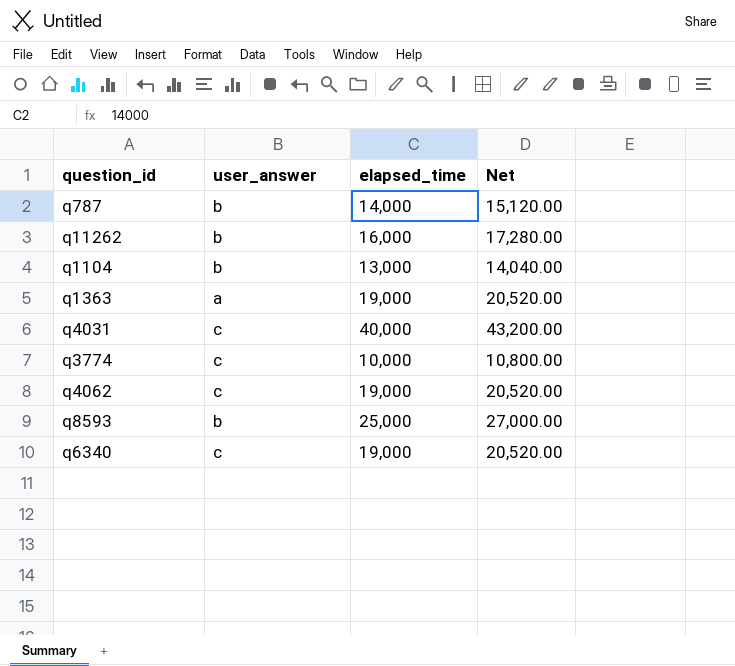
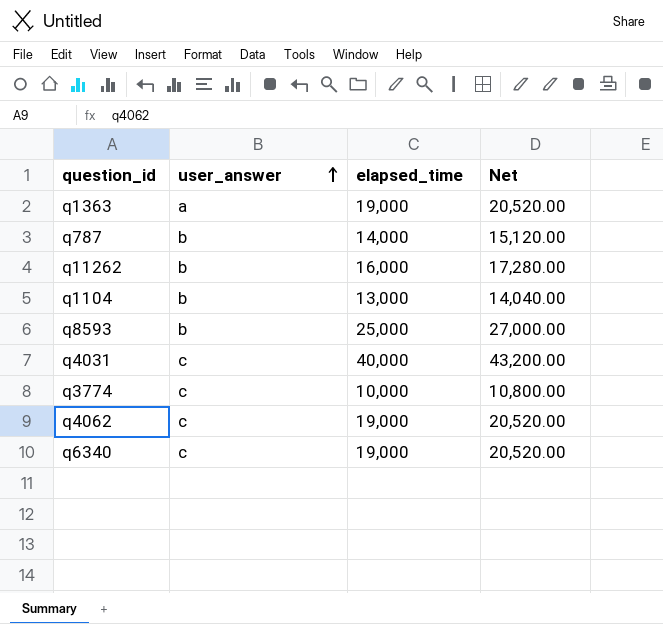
row order: none -> user_answer ascending

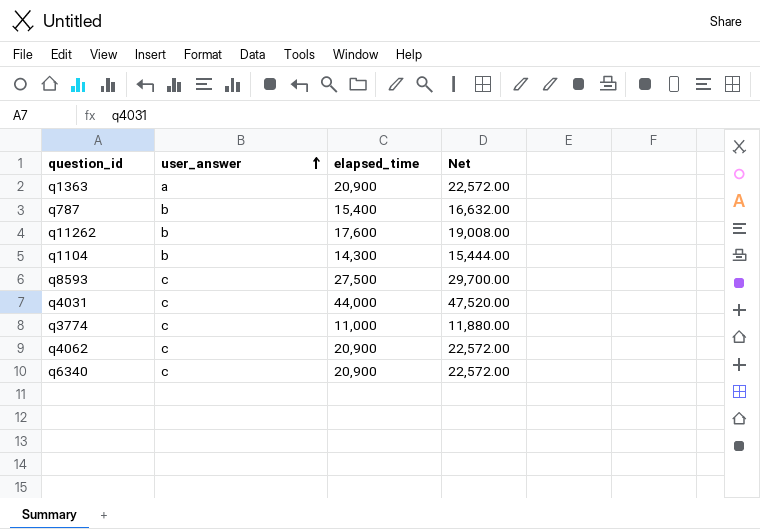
q1363 | elapsed_time: 19,000 -> 20,900
q1363 | Net: 20,520.00 -> 22,572.00
q787 | elapsed_time: 14,000 -> 15,400
q787 | Net: 15,120.00 -> 16,632.00
q11262 | elapsed_time: 16,000 -> 17,600
q11262 | Net: 17,280.00 -> 19,008.00
q1104 | elapsed_time: 13,000 -> 14,300
q1104 | Net: 14,040.00 -> 15,444.00
q8593 | user_answer: b -> c
q8593 | elapsed_time: 25,000 -> 27,500
q8593 | Net: 27,000.00 -> 29,700.00
q4031 | elapsed_time: 40,000 -> 44,000
q4031 | Net: 43,200.00 -> 47,520.00
q3774 | elapsed_time: 10,000 -> 11,000
q3774 | Net: 10,800.00 -> 11,880.00
q4062 | elapsed_time: 19,000 -> 20,900
q4062 | Net: 20,520.00 -> 22,572.00
q6340 | elapsed_time: 19,000 -> 20,900
q6340 | Net: 20,520.00 -> 22,572.00

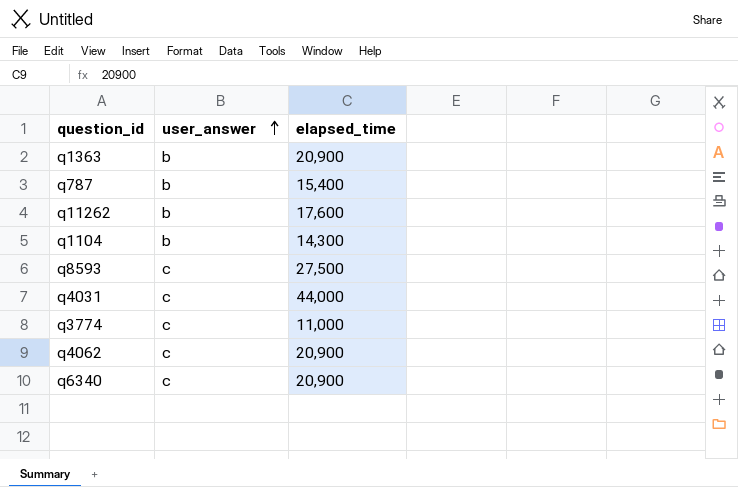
column Net | formula: [elapsed_time] * 1.08 -> none
q1363 | user_answer: a -> b

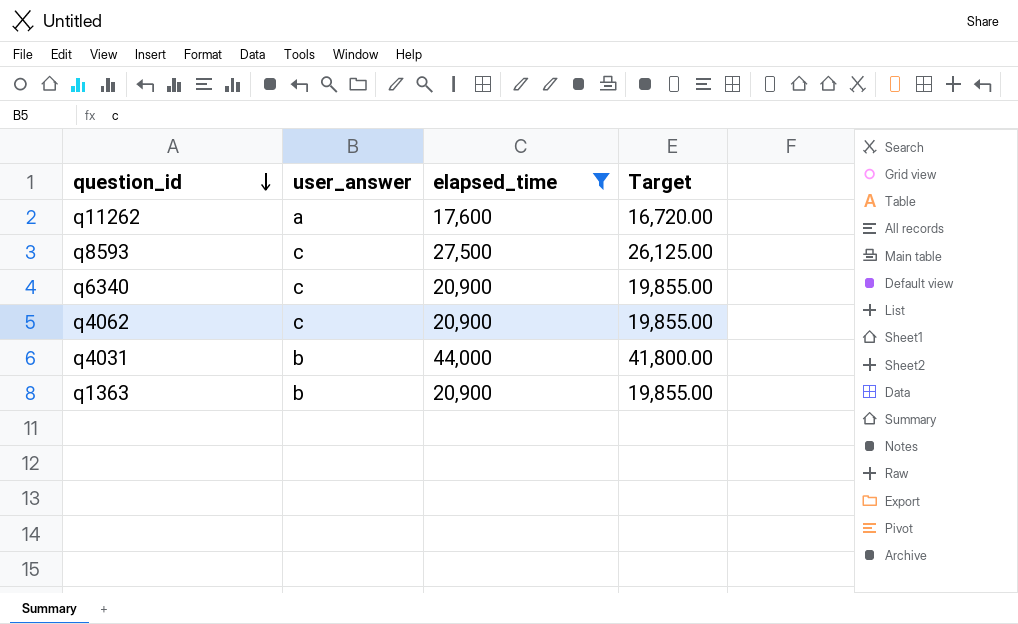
filter: none -> elapsed_time >= 17,600
row order: user_answer ascending -> question_id descending
column Target | formula: none -> [elapsed_time] * 0.95
q11262 | user_answer: b -> a
q4031 | user_answer: c -> b

